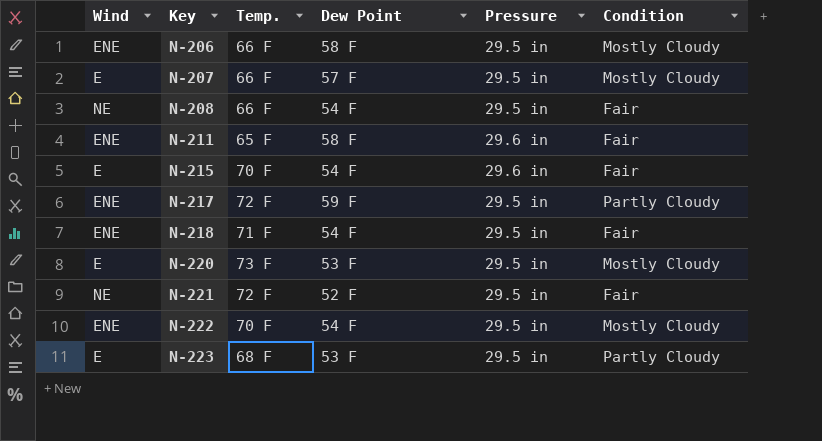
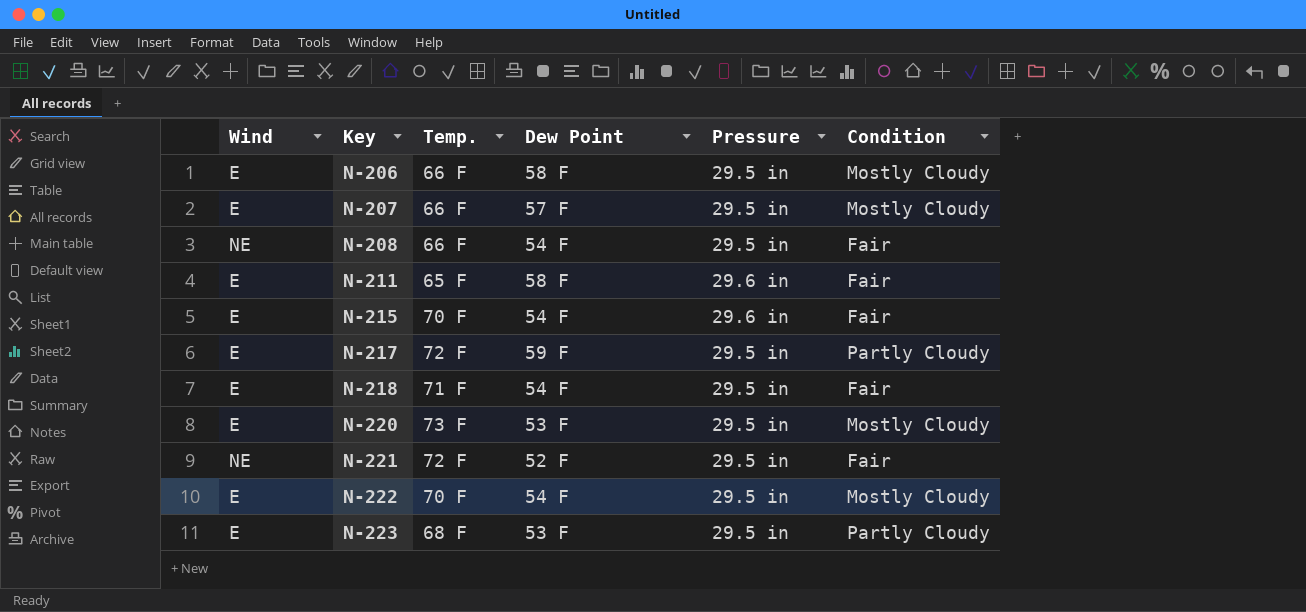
N-206 | Wind: ENE -> E
N-211 | Wind: ENE -> E
N-217 | Wind: ENE -> E
N-218 | Wind: ENE -> E
N-222 | Wind: ENE -> E

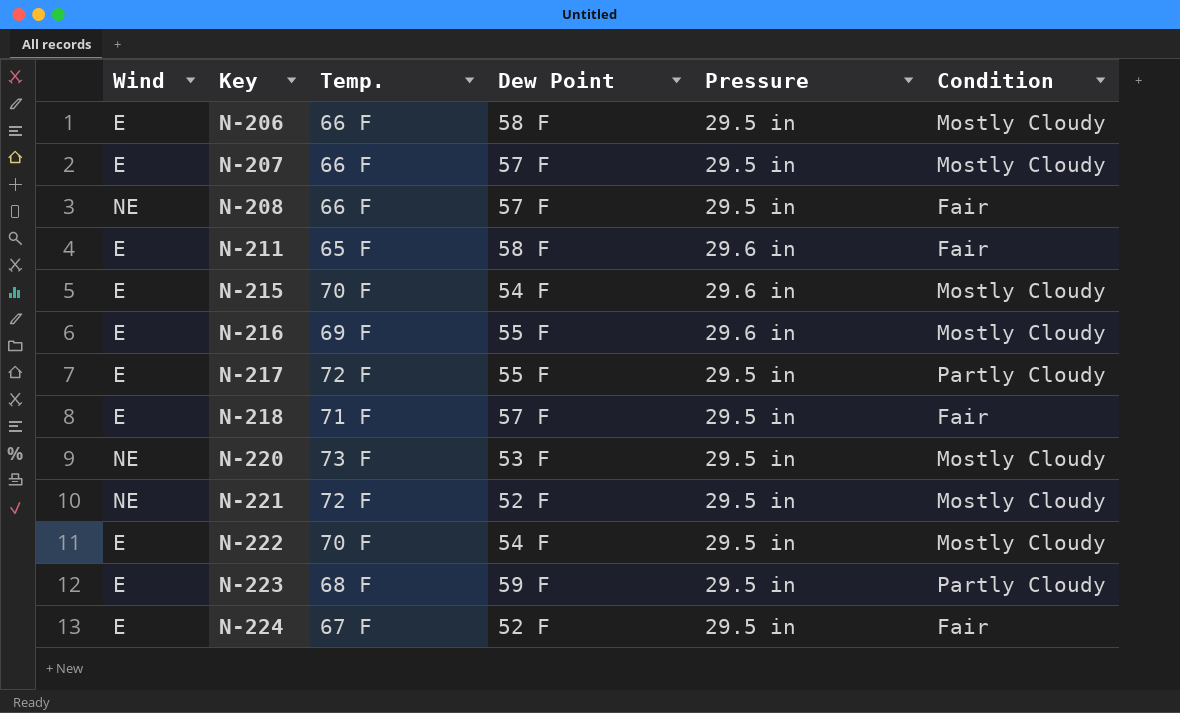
N-208 | Dew Point: 54 F -> 57 F
N-215 | Condition: Fair -> Mostly Cloudy
row N-216: none -> E | 69 F | 55 F | 29.6 in | Mostly Cloudy
N-217 | Dew Point: 59 F -> 55 F
N-218 | Dew Point: 54 F -> 57 F
N-220 | Wind: E -> NE
N-221 | Condition: Fair -> Mostly Cloudy
N-223 | Dew Point: 53 F -> 59 F
row N-224: none -> E | 67 F | 52 F | 29.5 in | Fair

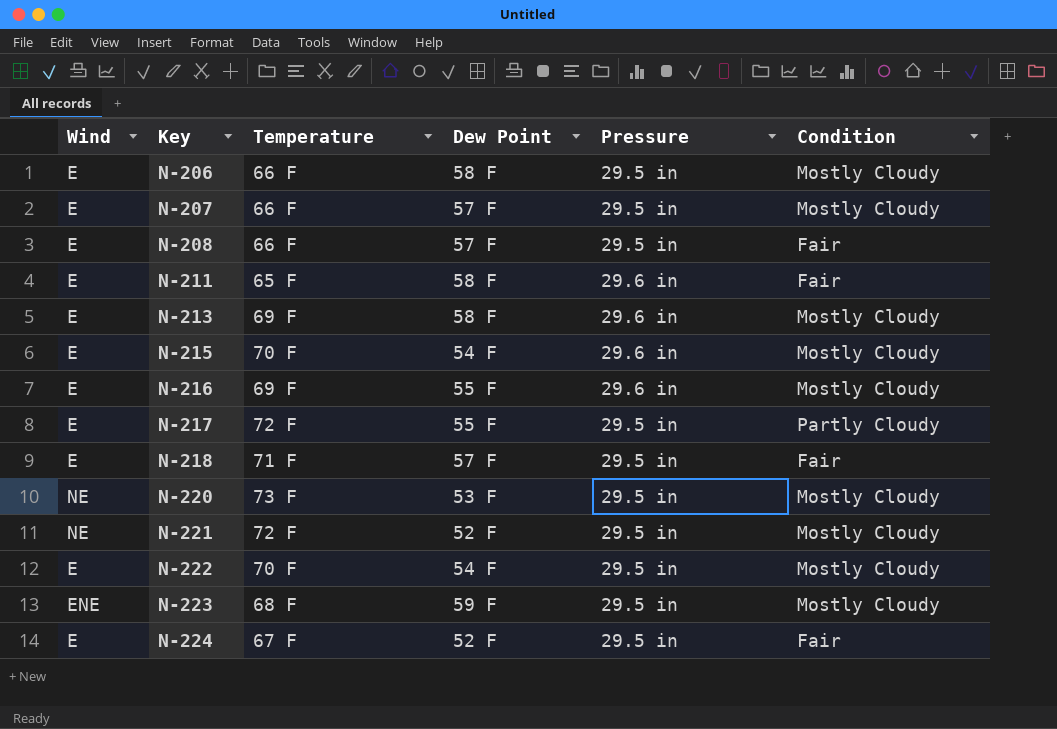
column name: Temp. -> Temperature
N-208 | Wind: NE -> E
row N-213: none -> E | 69 F | 58 F | 29.6 in | Mostly Cloudy
N-223 | Wind: E -> ENE
N-223 | Condition: Partly Cloudy -> Mostly Cloudy

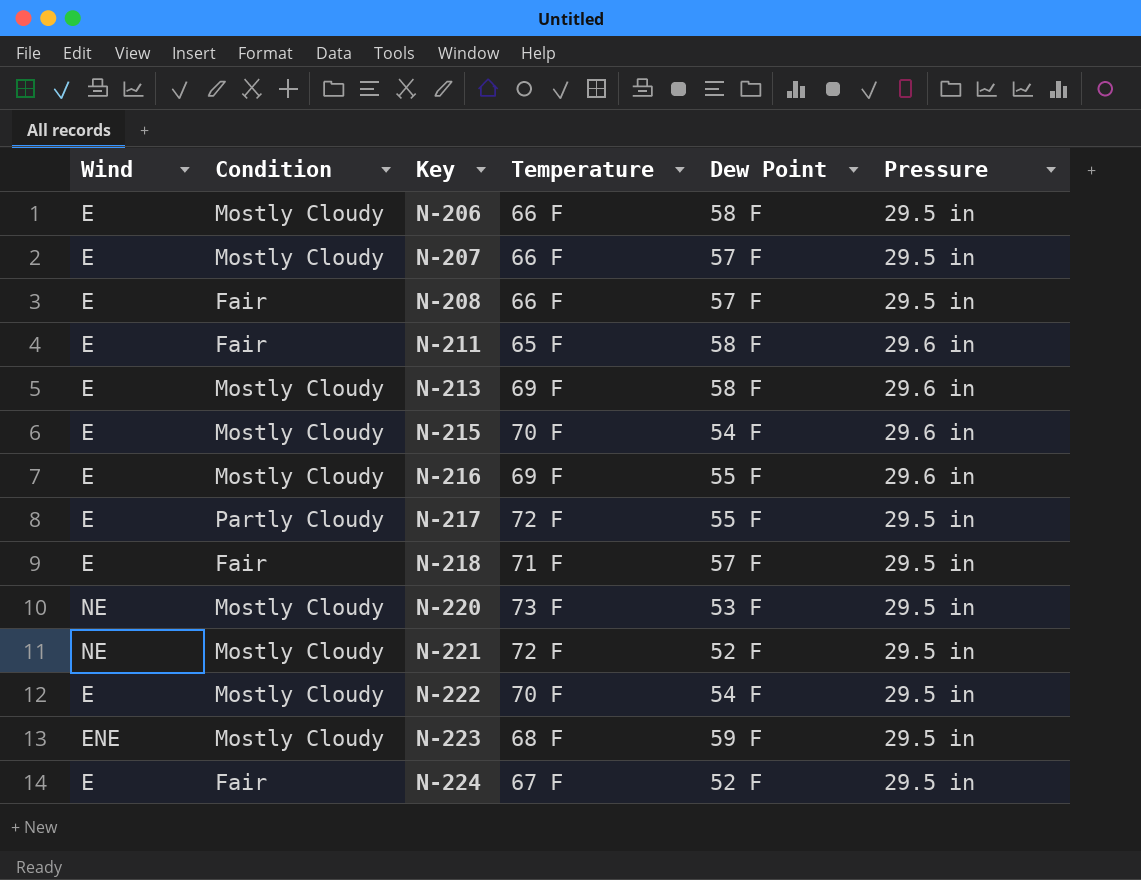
column Condition | position: 6 -> 2

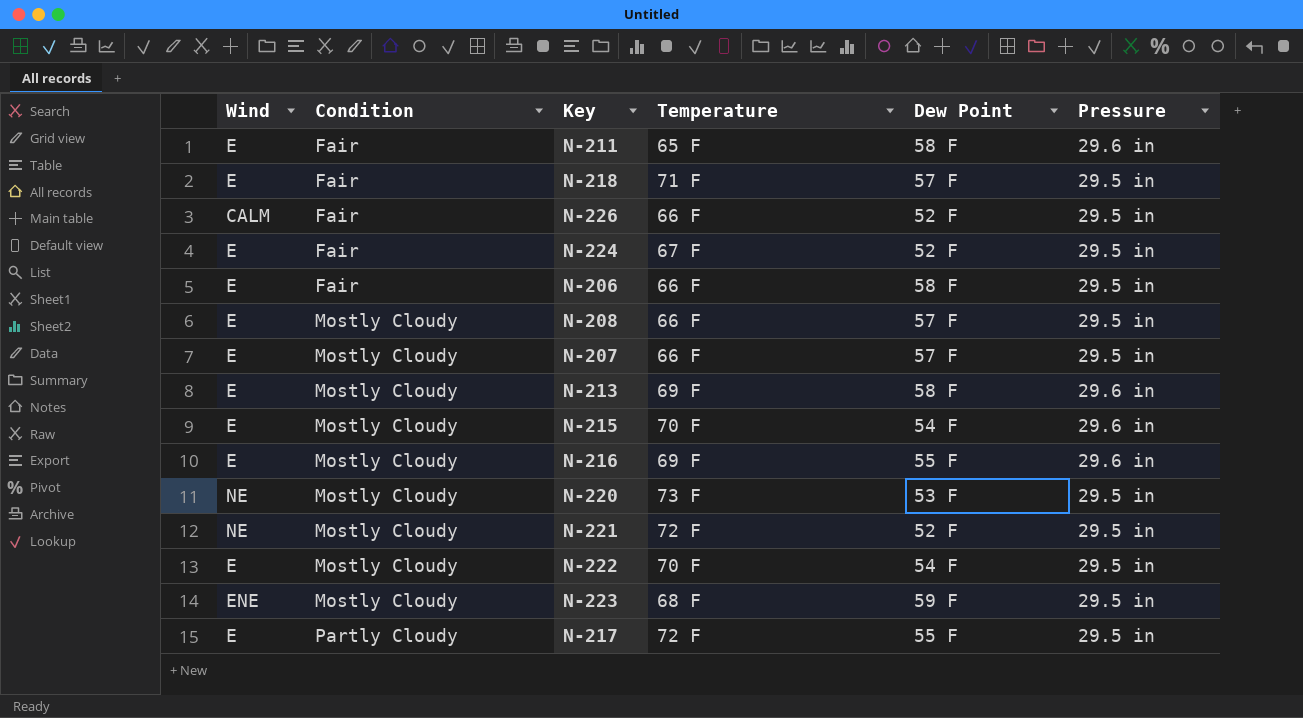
row order: Key ascending -> Condition ascending
row N-226: none -> CALM | Fair | 66 F | 52 F | 29.5 in
N-206 | Condition: Mostly Cloudy -> Fair
N-208 | Condition: Fair -> Mostly Cloudy

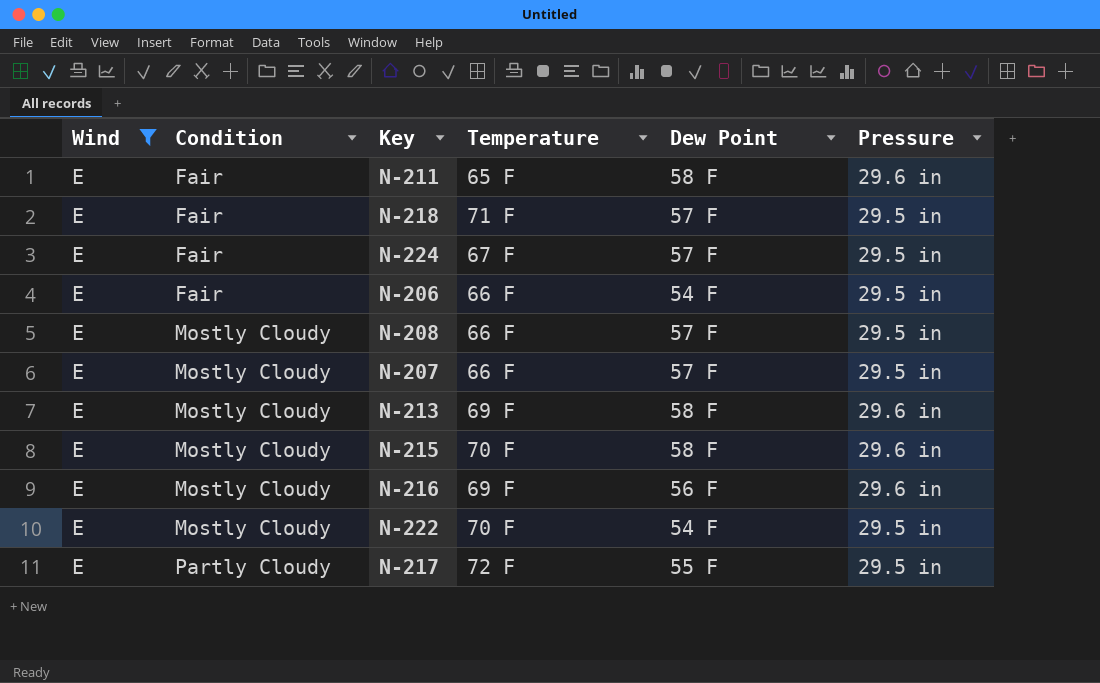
filter: none -> Wind = E
N-224 | Dew Point: 52 F -> 57 F
N-206 | Dew Point: 58 F -> 54 F
N-215 | Dew Point: 54 F -> 58 F
N-216 | Dew Point: 55 F -> 56 F

